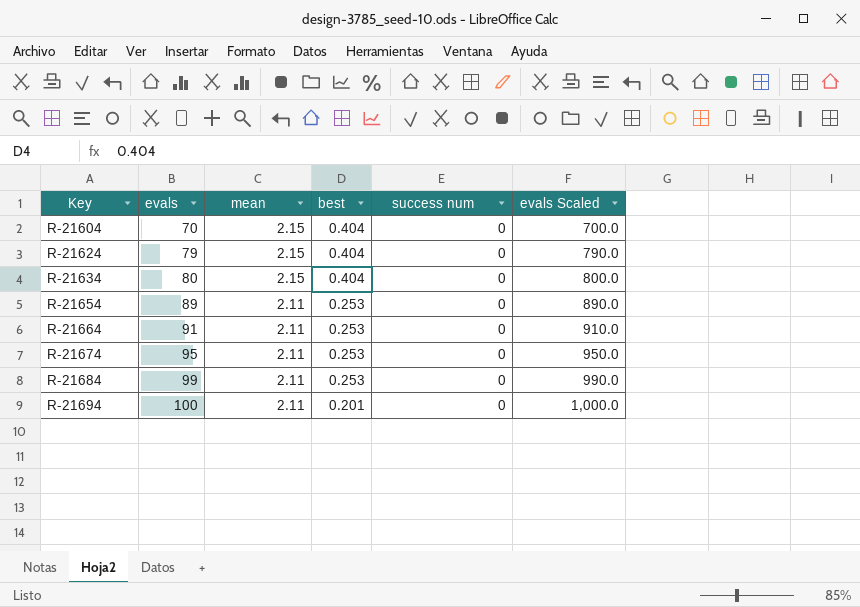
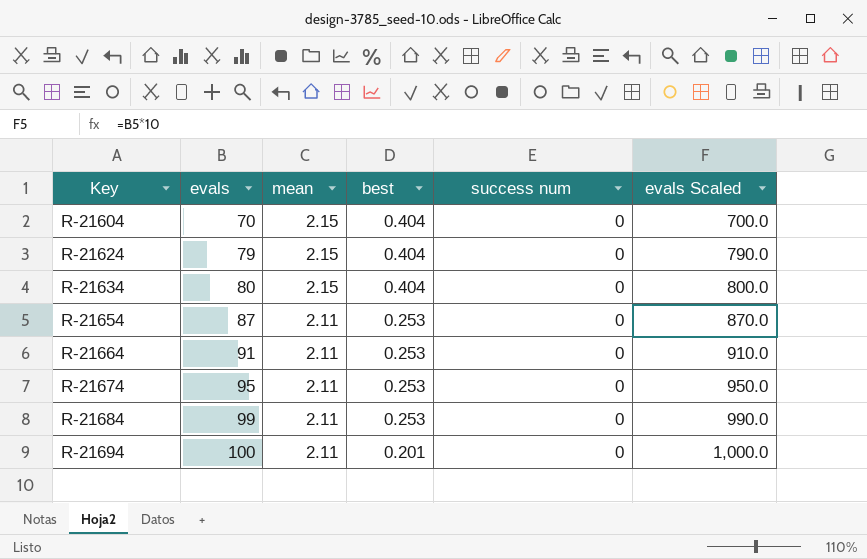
R-21654 | evals: 89 -> 87
R-21654 | evals Scaled: 890.0 -> 870.0

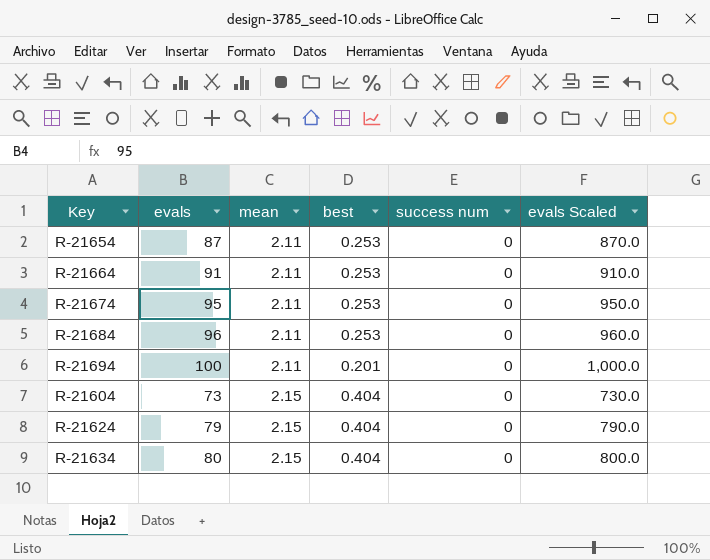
row order: Key ascending -> mean ascending
R-21684 | evals: 99 -> 96
R-21684 | evals Scaled: 990.0 -> 960.0
R-21604 | evals: 70 -> 73
R-21604 | evals Scaled: 700.0 -> 730.0

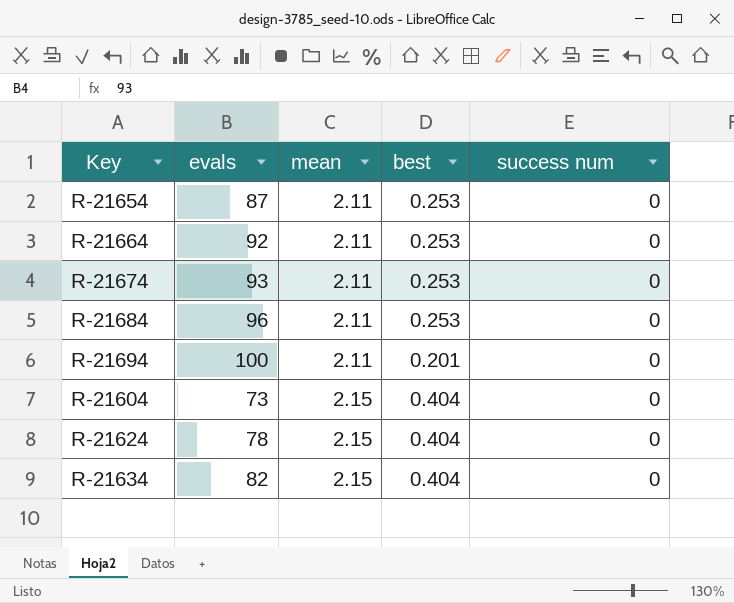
column evals Scaled | formula: [evals] * 10 -> none
R-21664 | evals: 91 -> 92
R-21674 | evals: 95 -> 93
R-21624 | evals: 79 -> 78
R-21634 | evals: 80 -> 82

